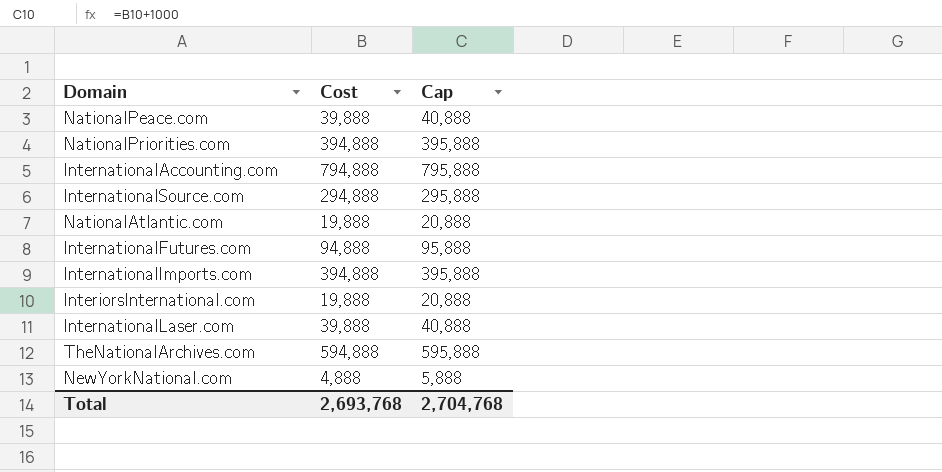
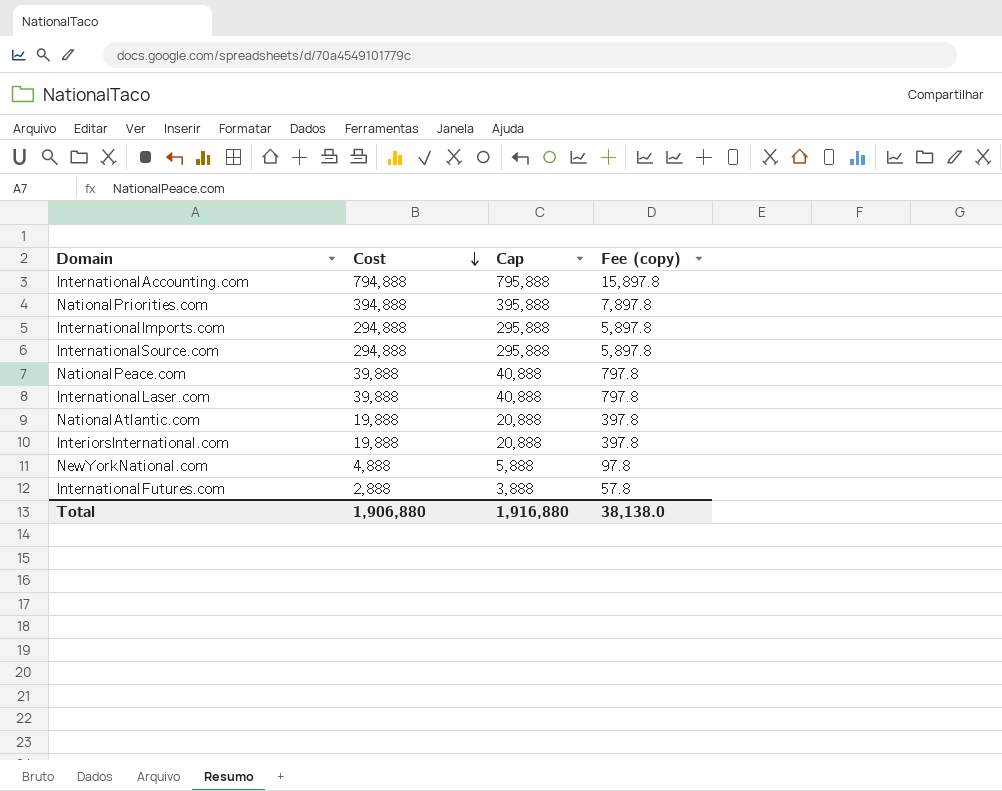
row order: none -> Cost descending
column Fee (copy) | formula: none -> [Cost] * 0.02
row TheNationalArchives.com: 594,888 | 595,888 -> none
InternationalImports.com | Cost: 394,888 -> 294,888
InternationalImports.com | Cap: 395,888 -> 295,888
InternationalFutures.com | Cost: 94,888 -> 2,888
InternationalFutures.com | Cap: 95,888 -> 3,888
Total | Cost: 2,693,768 -> 1,906,880
Total | Cap: 2,704,768 -> 1,916,880

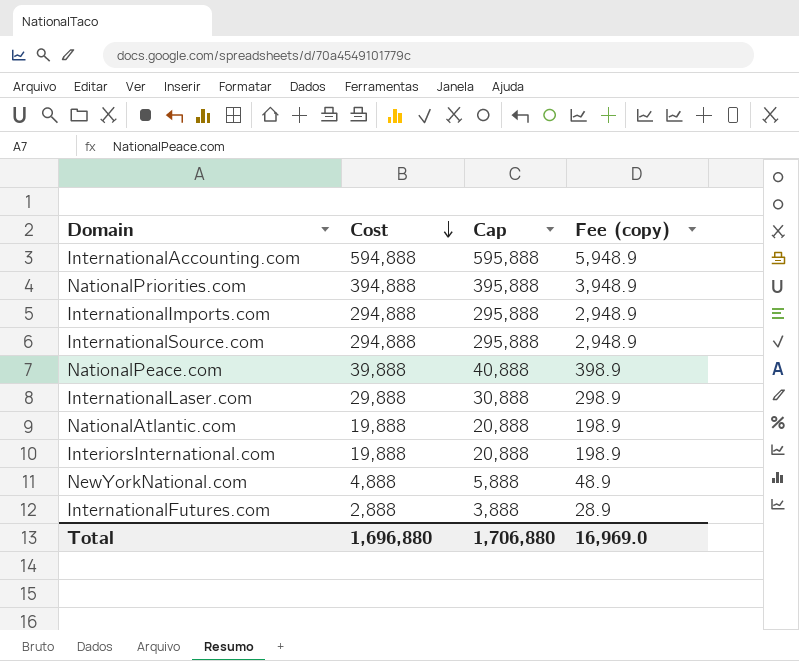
column Fee (copy) | formula: [Cost] * 0.02 -> [Cost] * 0.01
InternationalAccounting.com | Cost: 794,888 -> 594,888
InternationalAccounting.com | Cap: 795,888 -> 595,888
InternationalLaser.com | Cost: 39,888 -> 29,888
InternationalLaser.com | Cap: 40,888 -> 30,888
Total | Cost: 1,906,880 -> 1,696,880
Total | Cap: 1,916,880 -> 1,706,880
Total | Fee (copy): 38,138.0 -> 16,969.0

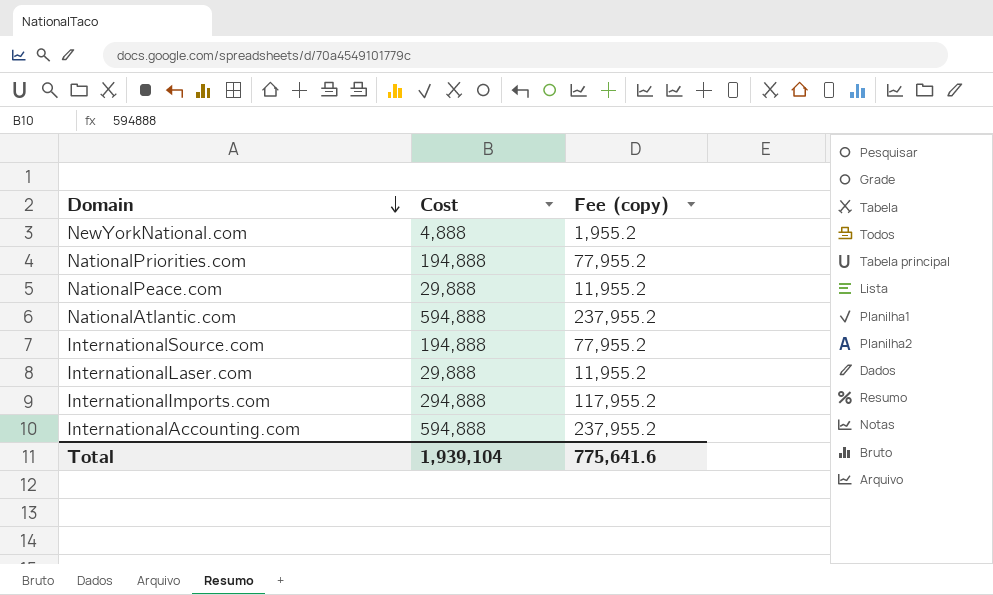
row order: Cost descending -> Domain descending
column Cap | formula: [Cost] + 1000 -> none
column Fee (copy) | formula: [Cost] * 0.01 -> [Cost] * 0.4
row InteriorsInternational.com: 19,888 | 20,888 | 198.9 -> none
row InternationalFutures.com: 2,888 | 3,888 | 28.9 -> none
NationalPriorities.com | Cost: 394,888 -> 194,888
NationalPeace.com | Cost: 39,888 -> 29,888
NationalAtlantic.com | Cost: 19,888 -> 594,888
InternationalSource.com | Cost: 294,888 -> 194,888
Total | Cost: 1,696,880 -> 1,939,104
Total | Fee (copy): 16,969.0 -> 775,641.6

